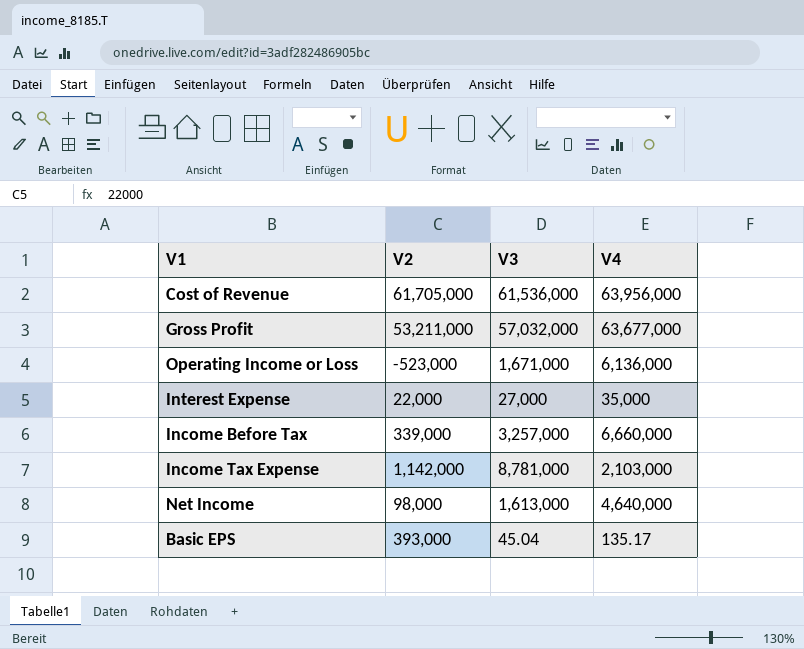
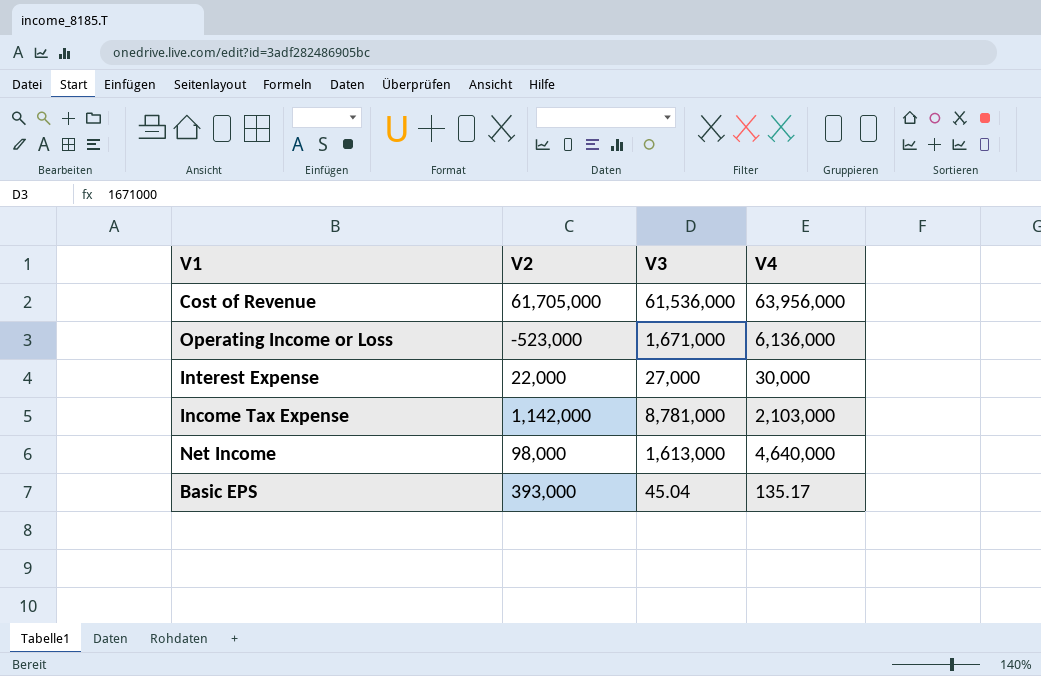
row Gross Profit: 53,211,000 | 57,032,000 | 63,677,000 -> none
row Income Before Tax: 339,000 | 3,257,000 | 6,660,000 -> none
Interest Expense | V4: 35,000 -> 30,000

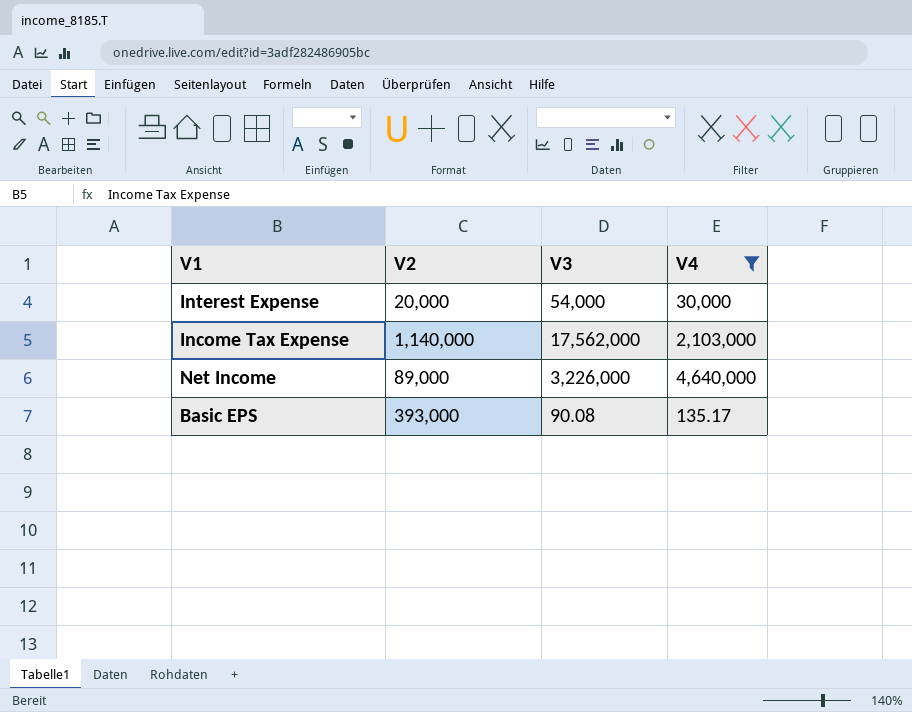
filter: none -> V4 <= 4,640,000
Interest Expense | V2: 22,000 -> 20,000
Interest Expense | V3: 27,000 -> 54,000
Income Tax Expense | V2: 1,142,000 -> 1,140,000
Income Tax Expense | V3: 8,781,000 -> 17,562,000
Net Income | V2: 98,000 -> 89,000
Net Income | V3: 1,613,000 -> 3,226,000
Basic EPS | V3: 45.04 -> 90.08

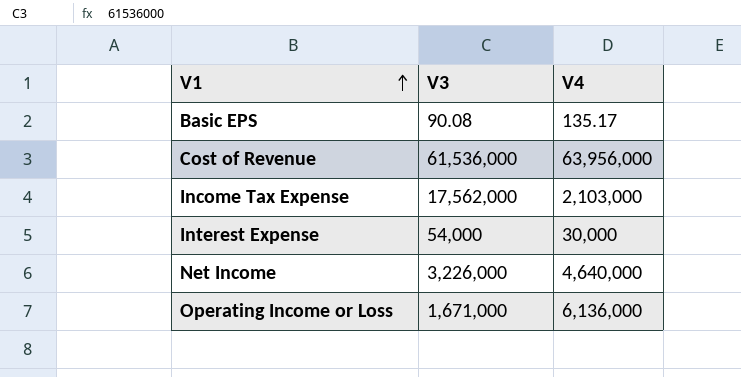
filter: V4 <= 4,640,000 -> none
row order: none -> V1 ascending
column V2 | position: 2 -> none

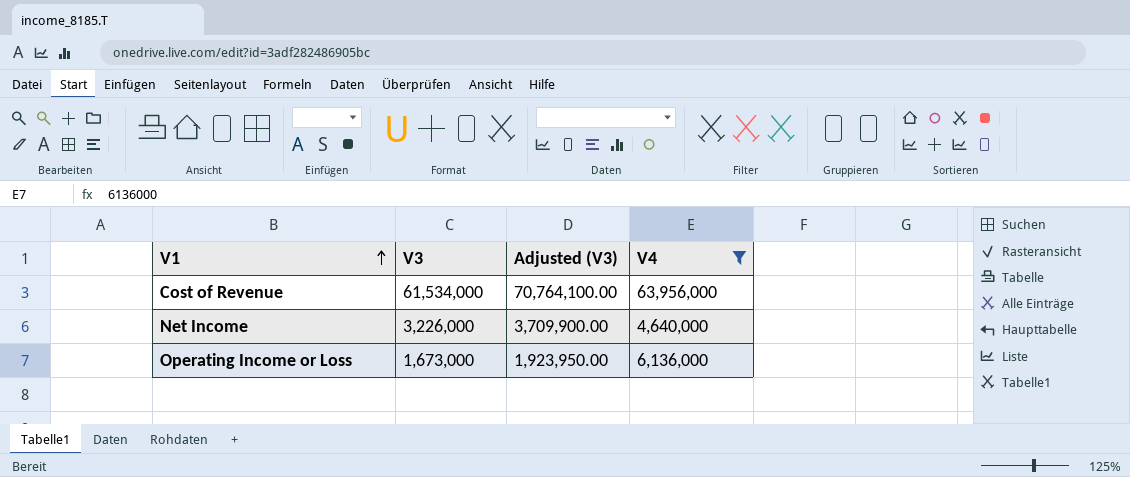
filter: none -> V4 >= 4,640,000
column Adjusted (V3) | formula: none -> [V3] * 1.15
Cost of Revenue | V3: 61,536,000 -> 61,534,000
Operating Income or Loss | V3: 1,671,000 -> 1,673,000

